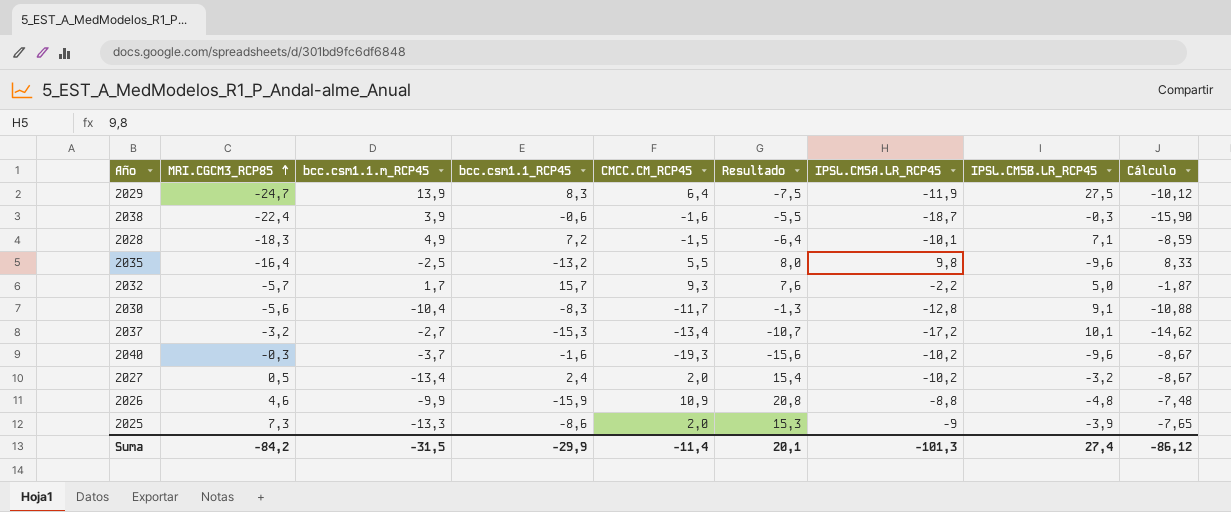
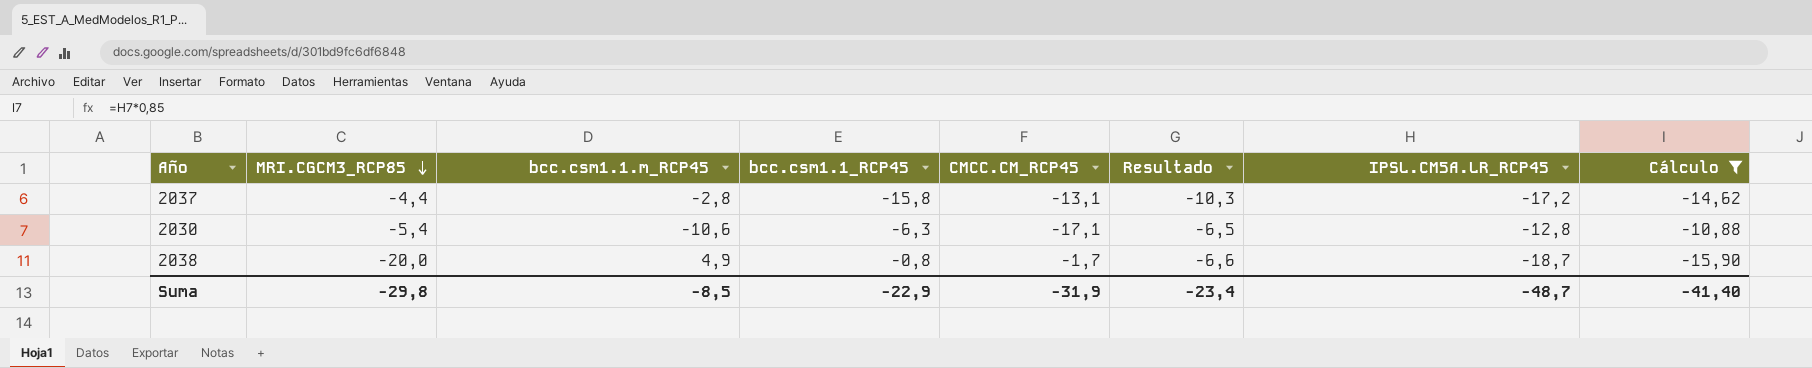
filter: none -> Cálculo <= -10,88
row order: MRI.CGCM3_RCP85 ascending -> MRI.CGCM3_RCP85 descending
column IPSL.CM5B.LR_RCP45 | position: 8 -> none
2037 | MRI.CGCM3_RCP85: -3,2 -> -4,4
2037 | bcc.csm1.1.m_RCP45: -2,7 -> -2,8
2037 | bcc.csm1.1_RCP45: -15,3 -> -15,8
2037 | CMCC.CM_RCP45: -13,4 -> -13,1
2037 | Resultado: -10,7 -> -10,3
2030 | MRI.CGCM3_RCP85: -5,6 -> -5,4
2030 | bcc.csm1.1.m_RCP45: -10,4 -> -10,6
2030 | bcc.csm1.1_RCP45: -8,3 -> -6,3
2030 | CMCC.CM_RCP45: -11,7 -> -17,1
2030 | Resultado: -1,3 -> -6,5
2038 | MRI.CGCM3_RCP85: -22,4 -> -20,0
2038 | bcc.csm1.1.m_RCP45: 3,9 -> 4,9
2038 | bcc.csm1.1_RCP45: -0,6 -> -0,8
2038 | CMCC.CM_RCP45: -1,6 -> -1,7
2038 | Resultado: -5,5 -> -6,6
Suma | MRI.CGCM3_RCP85: -84,2 -> -29,8
Suma | bcc.csm1.1.m_RCP45: -31,5 -> -8,5
Suma | bcc.csm1.1_RCP45: -29,9 -> -22,9
Suma | CMCC.CM_RCP45: -11,4 -> -31,9
Suma | Resultado: 20,1 -> -23,4
Suma | IPSL.CM5A.LR_RCP45: -101,3 -> -48,7
Suma | Cálculo: -86,12 -> -41,40

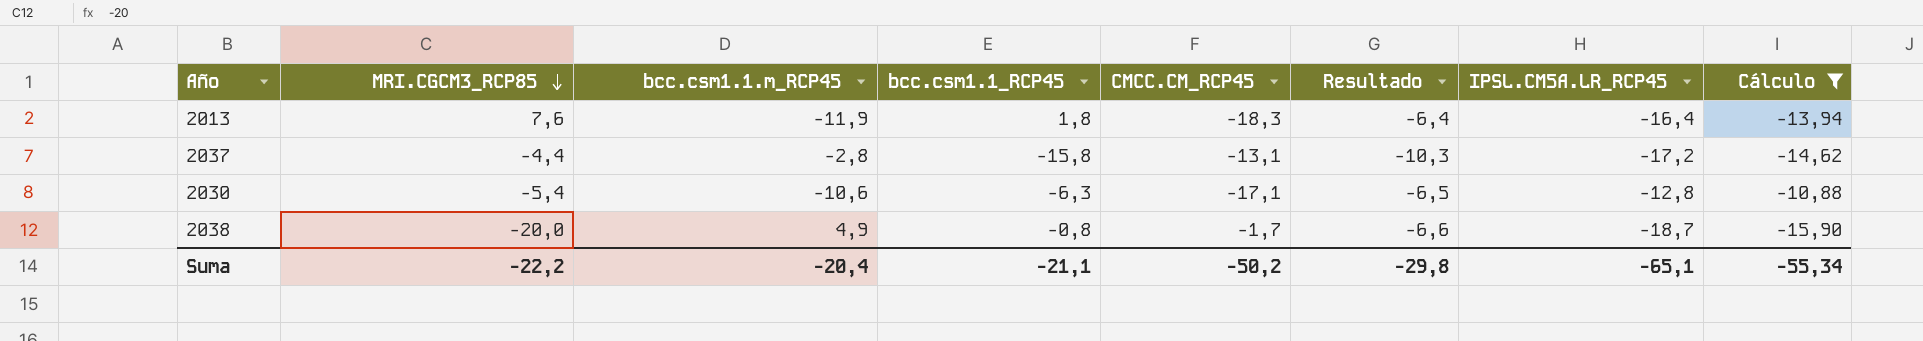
row 2013: none -> 7,6 | -11,9 | 1,8 | -18,3 | -6,4 | -16,4 | -13,94
Suma | MRI.CGCM3_RCP85: -29,8 -> -22,2
Suma | bcc.csm1.1.m_RCP45: -8,5 -> -20,4
Suma | bcc.csm1.1_RCP45: -22,9 -> -21,1
Suma | CMCC.CM_RCP45: -31,9 -> -50,2
Suma | Resultado: -23,4 -> -29,8
Suma | IPSL.CM5A.LR_RCP45: -48,7 -> -65,1
Suma | Cálculo: -41,40 -> -55,34

